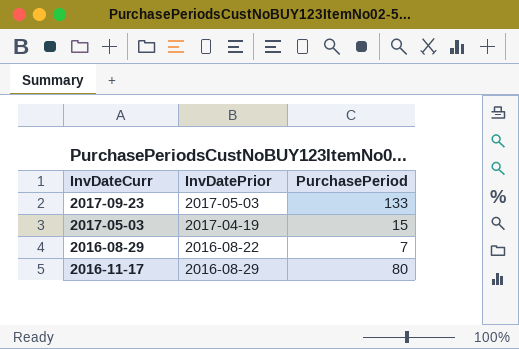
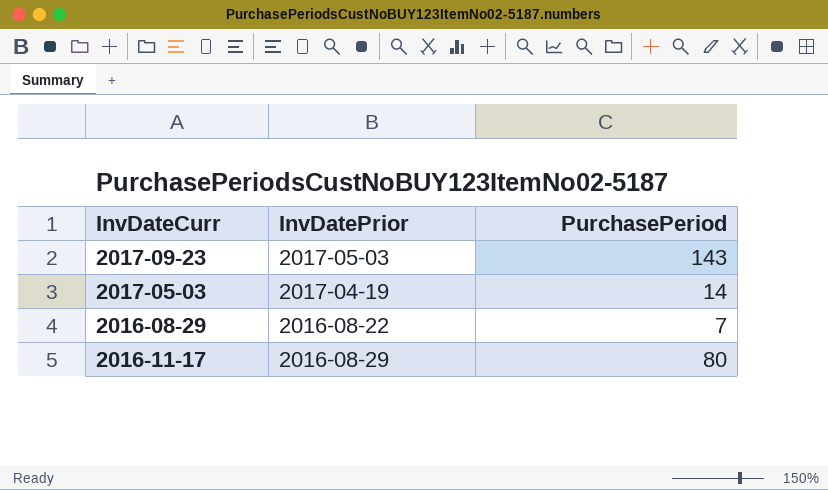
2017-09-23 | PurchasePeriod: 133 -> 143
2017-05-03 | PurchasePeriod: 15 -> 14

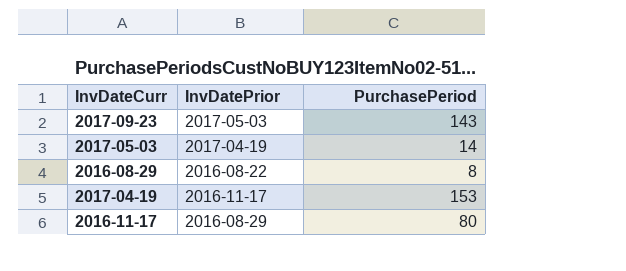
2016-08-29 | PurchasePeriod: 7 -> 8
row 2017-04-19: none -> 2016-11-17 | 153

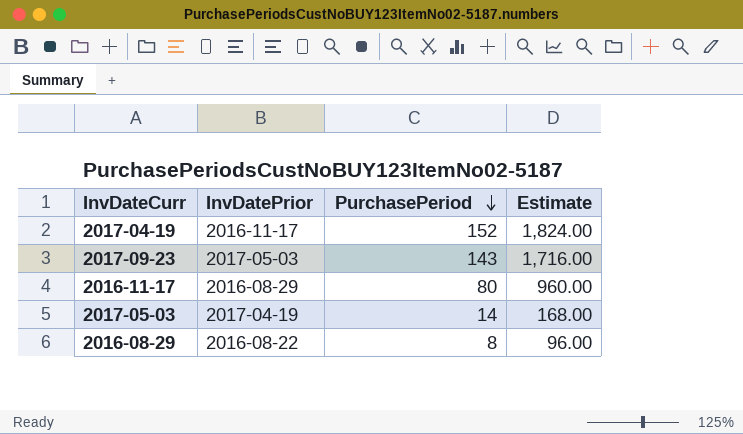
row order: none -> PurchasePeriod descending
column Estimate | formula: none -> [PurchasePeriod] * 12
2017-04-19 | PurchasePeriod: 153 -> 152

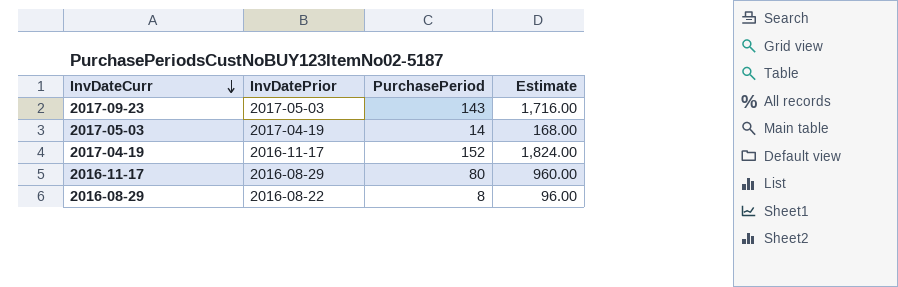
row order: PurchasePeriod descending -> InvDateCurr descending

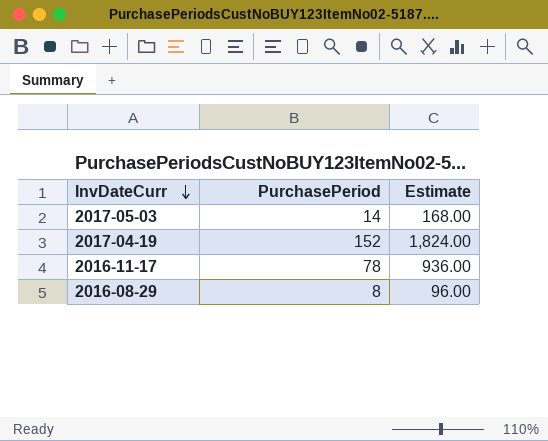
column InvDatePrior | position: 2 -> none
row 2017-09-23: 2017-05-03 | 143 | 1,716.00 -> none
2016-11-17 | PurchasePeriod: 80 -> 78
2016-11-17 | Estimate: 960.00 -> 936.00

